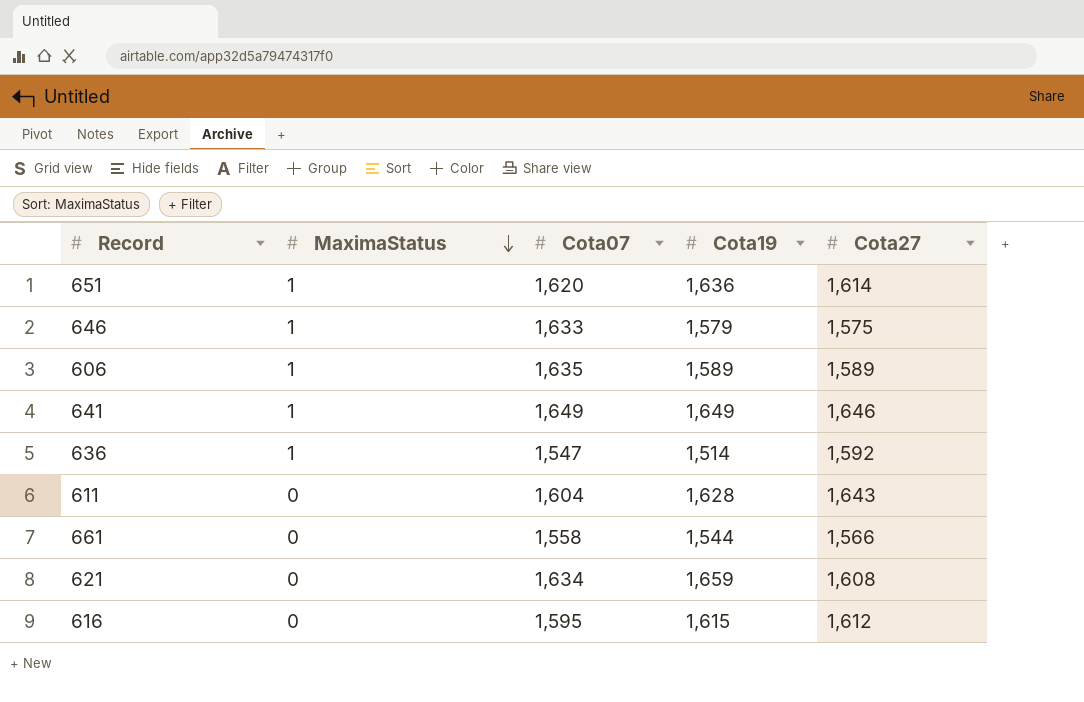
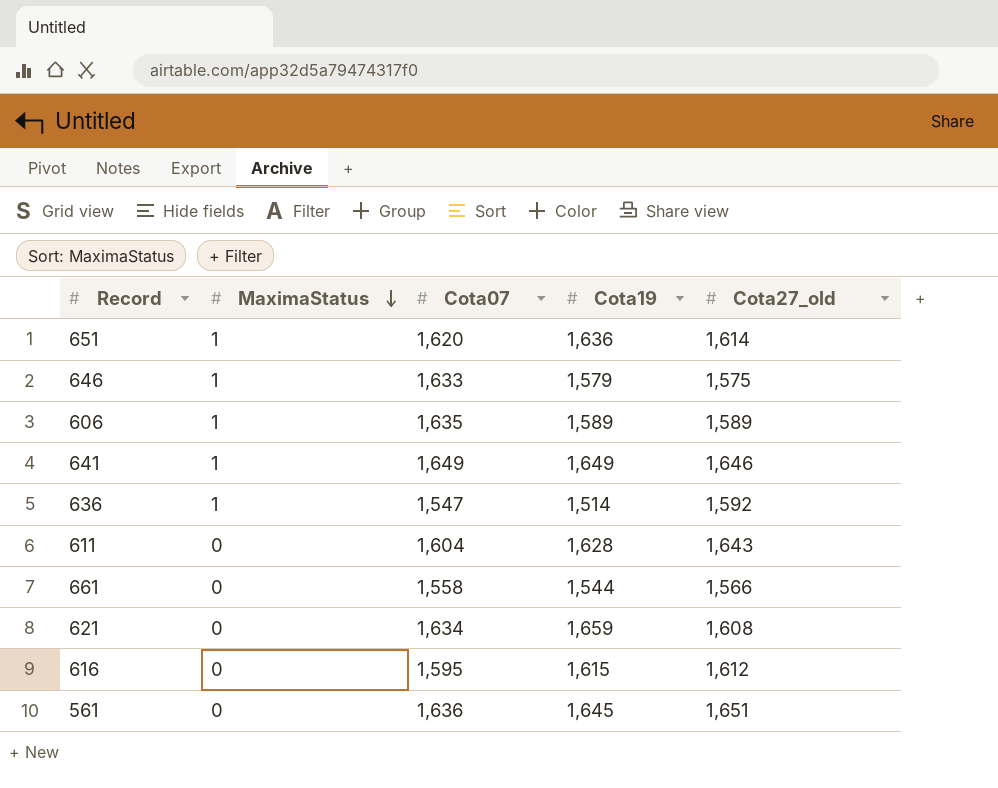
column name: Cota27 -> Cota27_old
row 561: none -> 0 | 1,636 | 1,645 | 1,651

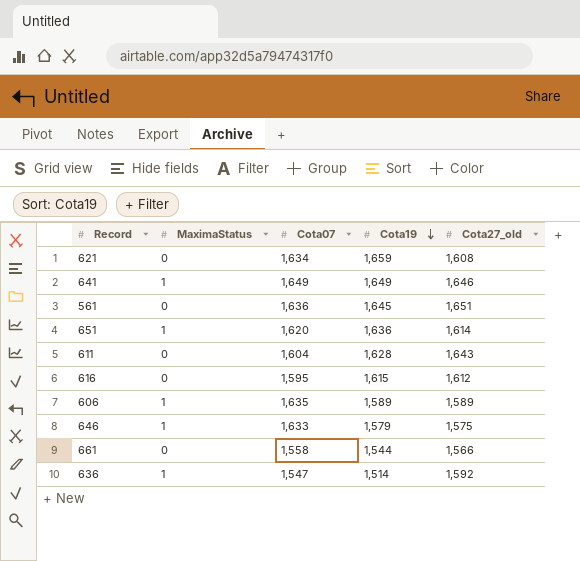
row order: MaximaStatus descending -> Cota19 descending

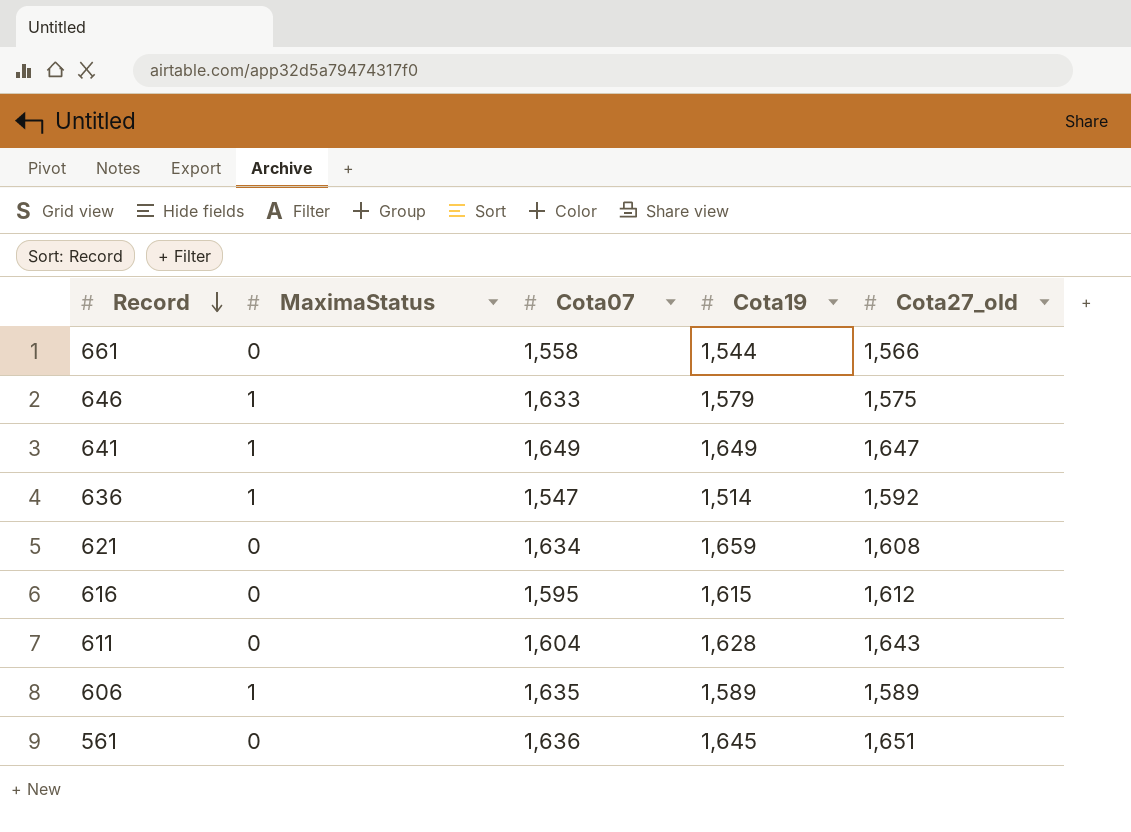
row order: Cota19 descending -> Record descending
row 651: 1 | 1,620 | 1,636 | 1,614 -> none
641 | Cota27_old: 1,646 -> 1,647

